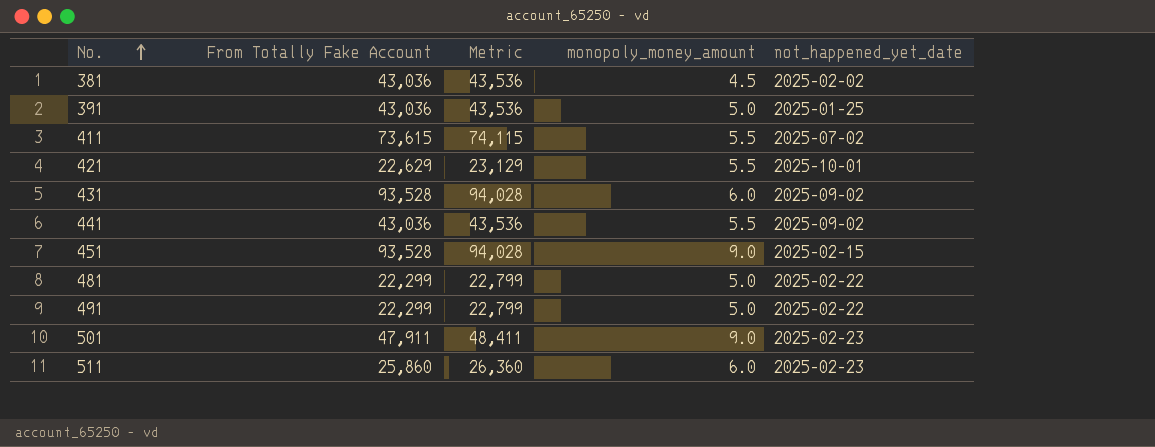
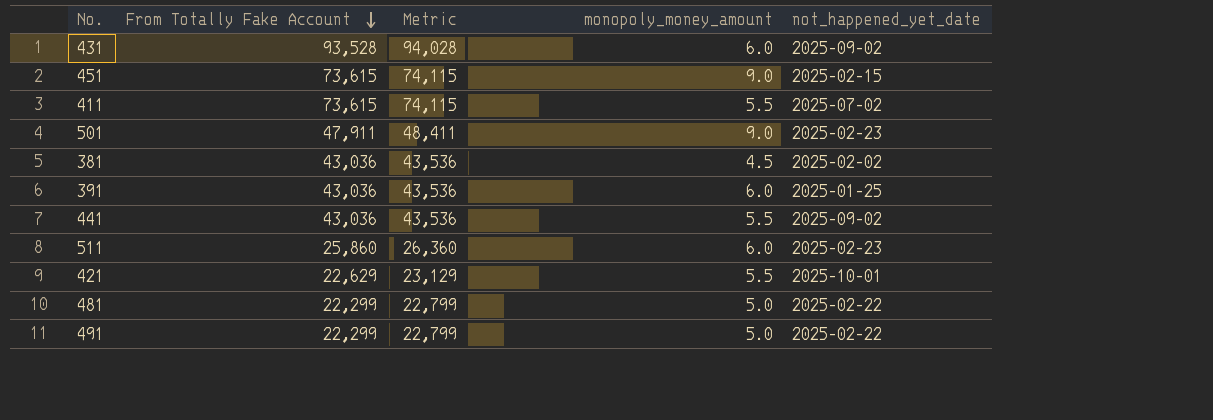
row order: No. ascending -> From Totally Fake Account descending
451 | From Totally Fake Account: 93,528 -> 73,615
451 | Metric: 94,028 -> 74,115
391 | monopoly_money_amount: 5.0 -> 6.0

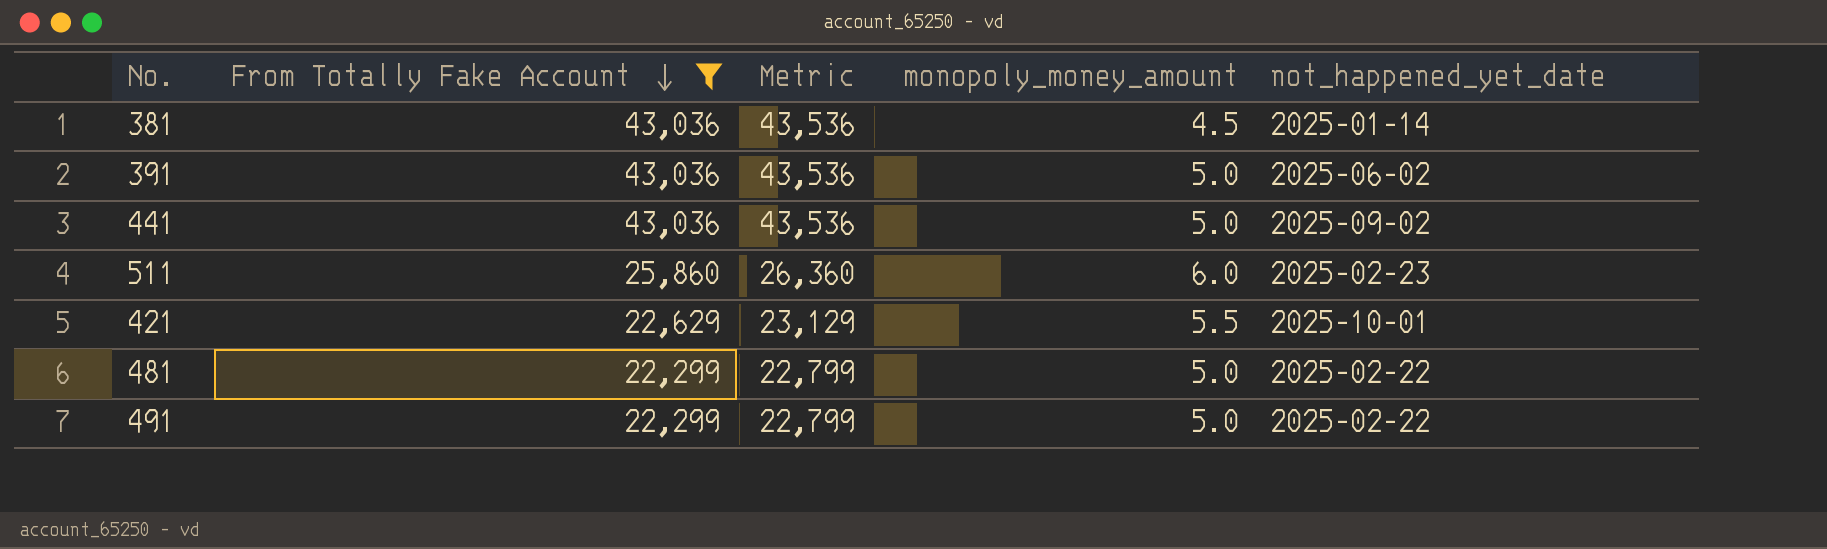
filter: none -> From Totally Fake Account <= 43,036
381 | not_happened_yet_date: 2025-02-02 -> 2025-01-14
391 | monopoly_money_amount: 6.0 -> 5.0
391 | not_happened_yet_date: 2025-01-25 -> 2025-06-02
441 | monopoly_money_amount: 5.5 -> 5.0

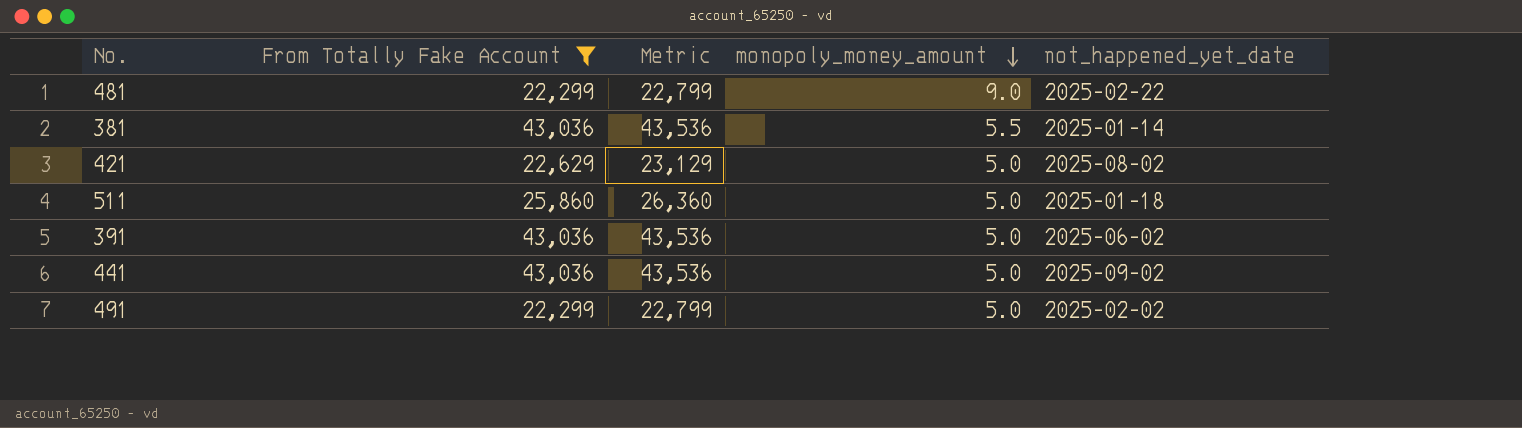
row order: From Totally Fake Account descending -> monopoly_money_amount descending
481 | monopoly_money_amount: 5.0 -> 9.0
381 | monopoly_money_amount: 4.5 -> 5.5
421 | monopoly_money_amount: 5.5 -> 5.0
421 | not_happened_yet_date: 2025-10-01 -> 2025-08-02
511 | monopoly_money_amount: 6.0 -> 5.0
511 | not_happened_yet_date: 2025-02-23 -> 2025-01-18
491 | not_happened_yet_date: 2025-02-22 -> 2025-02-02

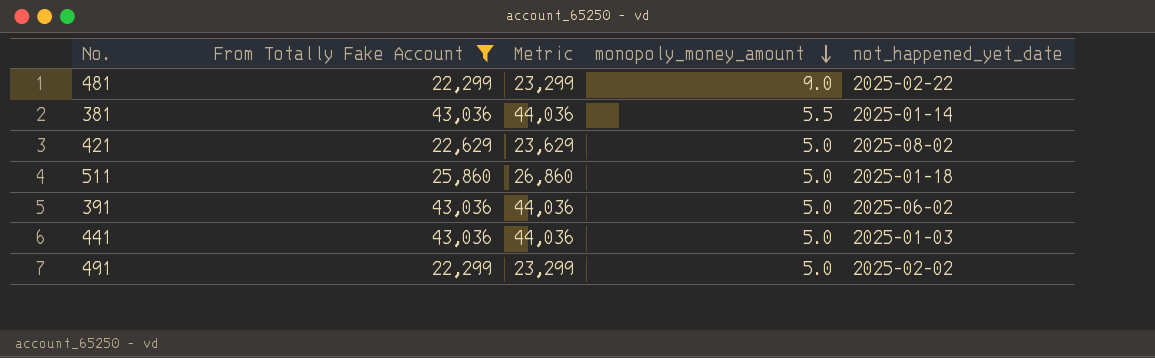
column Metric | formula: [From Totally Fake Account] + 500 -> [From Totally Fake Account] + 1000
441 | not_happened_yet_date: 2025-09-02 -> 2025-01-03

